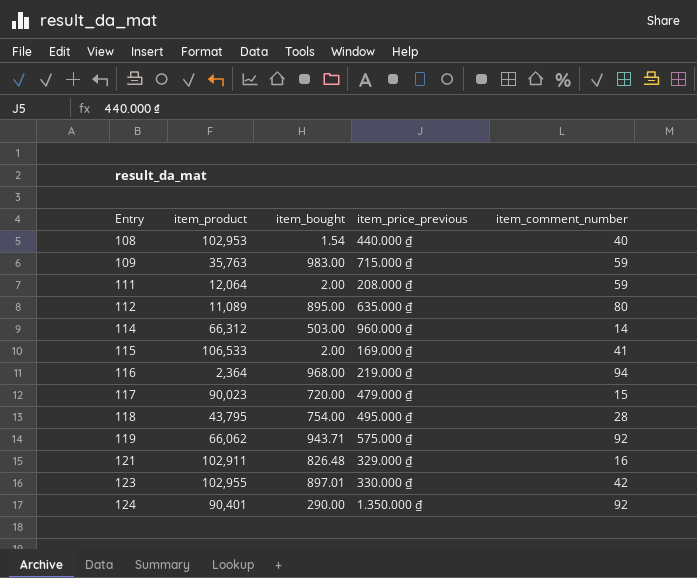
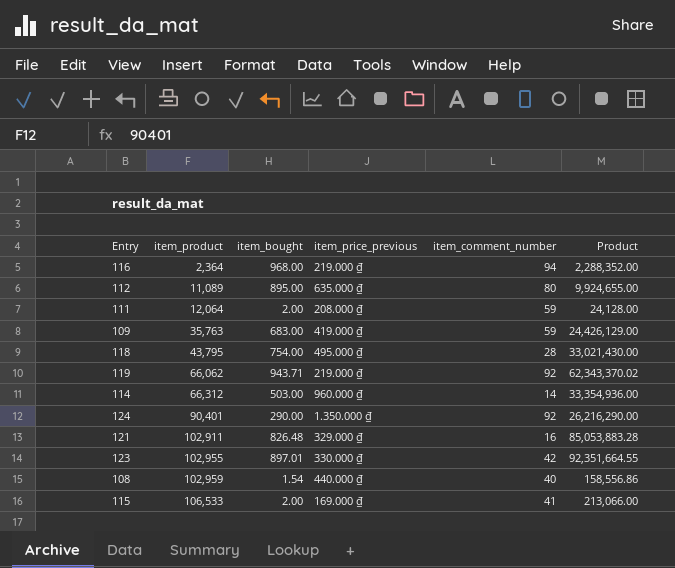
row order: Entry ascending -> item_product ascending
column Product | formula: none -> [item_product] * [item_bought]
row 117: 90,023 | 720.00 | 479.000 ₫ | 15 -> none
109 | item_bought: 983.00 -> 683.00
109 | item_price_previous: 715.000 ₫ -> 419.000 ₫
119 | item_price_previous: 575.000 ₫ -> 219.000 ₫
108 | item_product: 102,953 -> 102,959

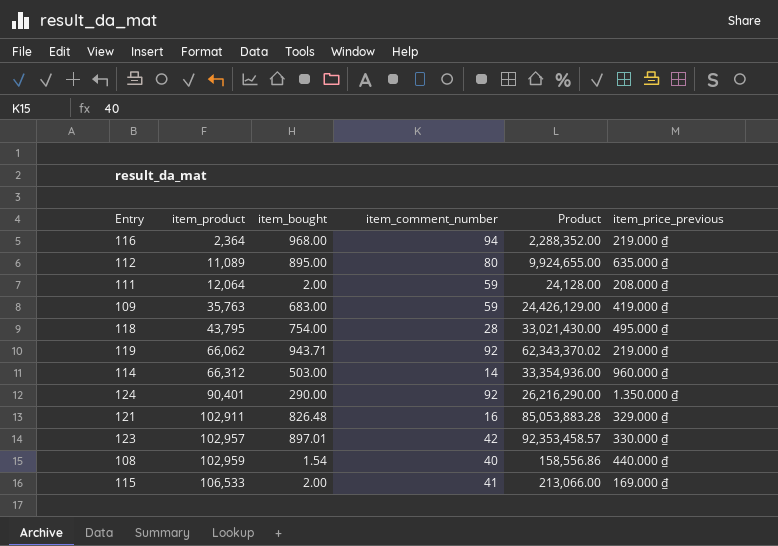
column item_price_previous | position: 4 -> 6
123 | item_product: 102,955 -> 102,957
123 | Product: 92,351,664.55 -> 92,353,458.57

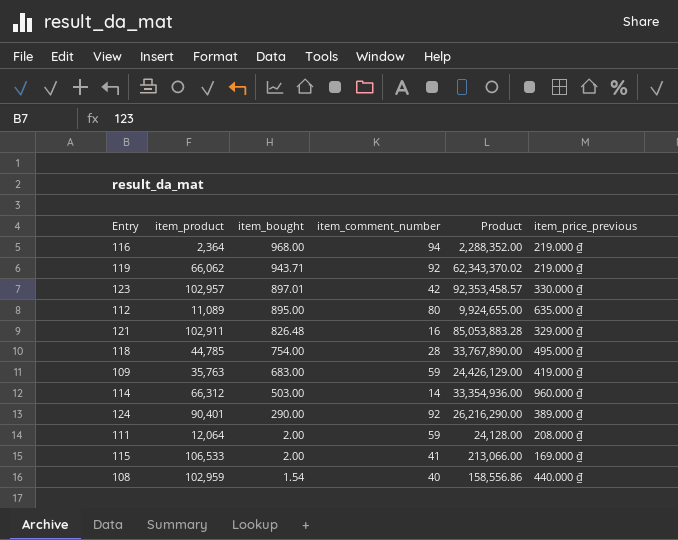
row order: item_product ascending -> item_bought descending
118 | item_product: 43,795 -> 44,785
118 | Product: 33,021,430.00 -> 33,767,890.00
124 | item_price_previous: 1.350.000 ₫ -> 389.000 ₫

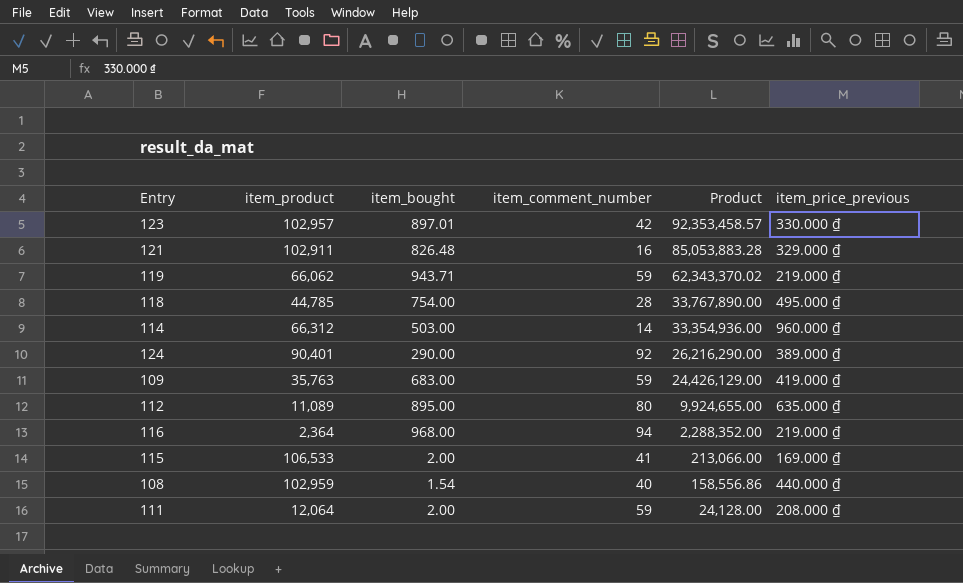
row order: item_bought descending -> Product descending
119 | item_comment_number: 92 -> 59

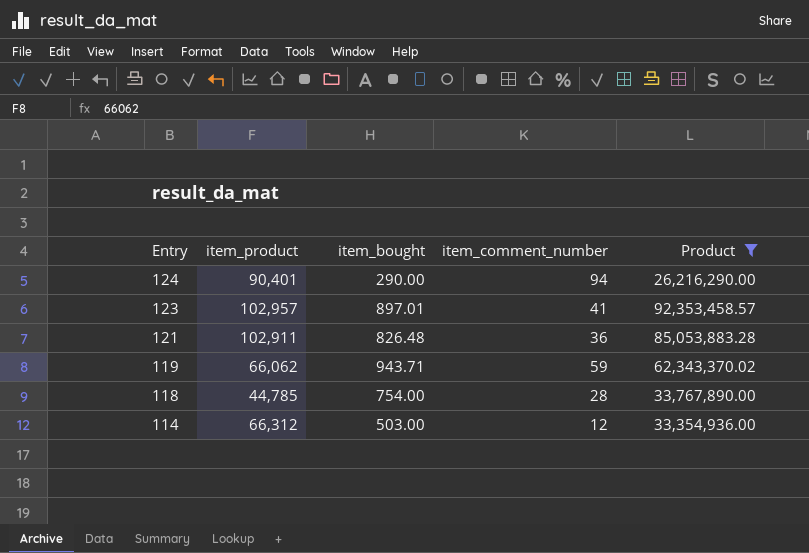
filter: none -> Product >= 26,216,290.00
row order: Product descending -> Entry descending
column item_price_previous | position: 6 -> none
124 | item_comment_number: 92 -> 94
123 | item_comment_number: 42 -> 41
121 | item_comment_number: 16 -> 36
114 | item_comment_number: 14 -> 12

